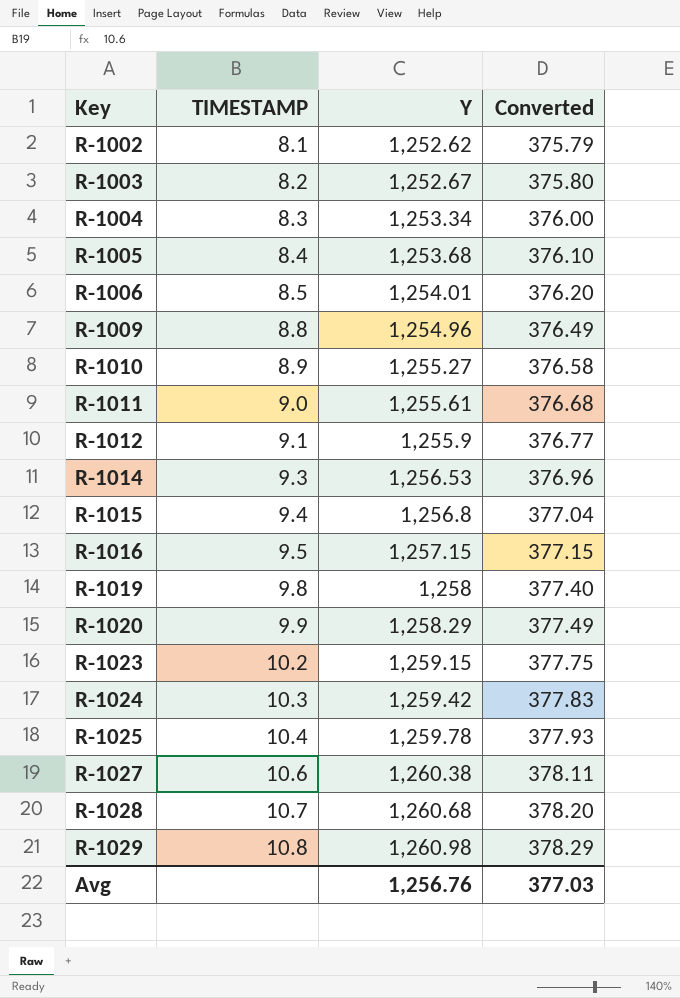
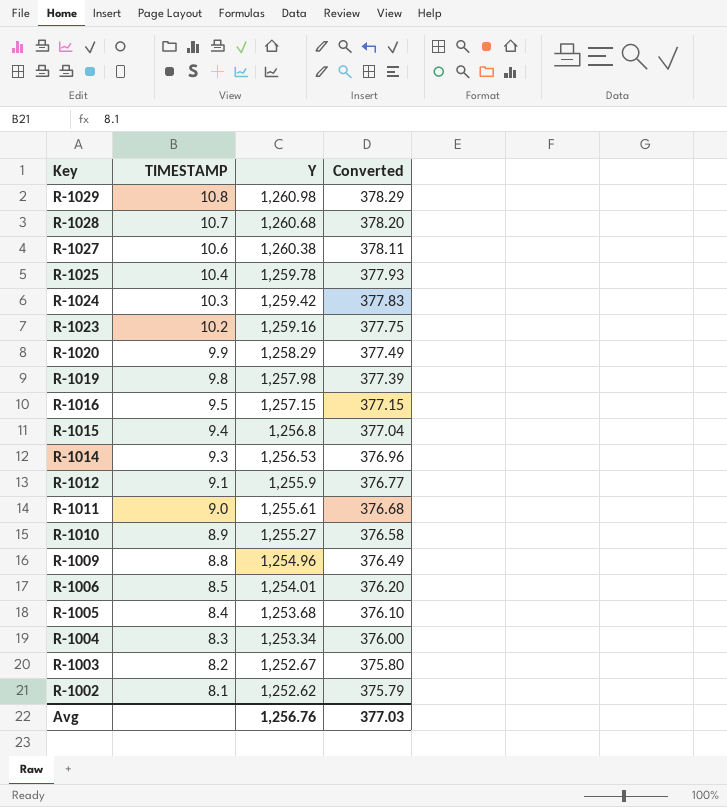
row order: Key ascending -> Key descending
R-1023 | Y: 1,259.15 -> 1,259.16
R-1019 | Y: 1,258 -> 1,257.98
R-1019 | Converted: 377.40 -> 377.39

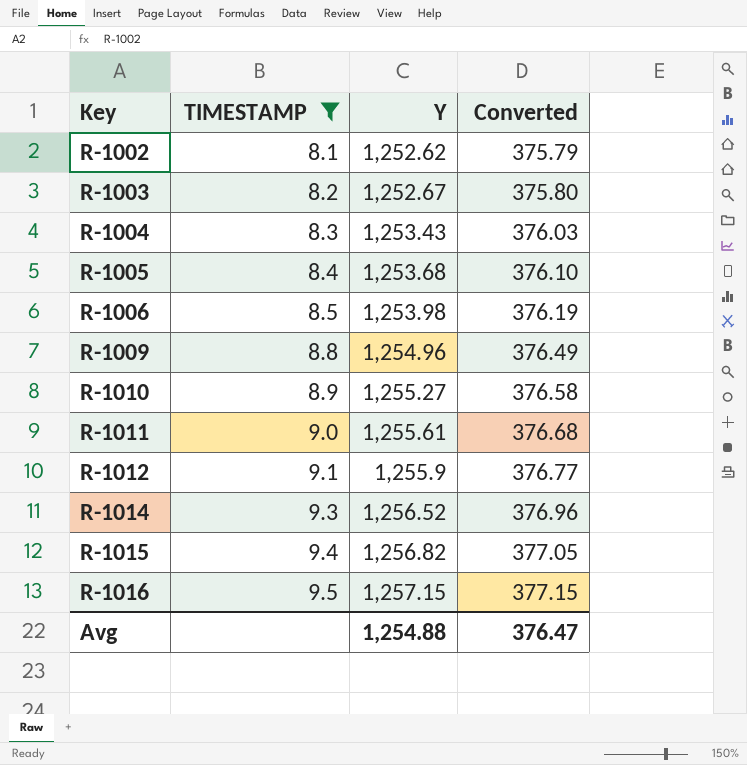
filter: none -> TIMESTAMP <= 9.5
row order: Key descending -> Key ascending
R-1004 | Y: 1,253.34 -> 1,253.43
R-1004 | Converted: 376.00 -> 376.03
R-1006 | Y: 1,254.01 -> 1,253.98
R-1006 | Converted: 376.20 -> 376.19
R-1014 | Y: 1,256.53 -> 1,256.52
R-1015 | Y: 1,256.8 -> 1,256.82
R-1015 | Converted: 377.04 -> 377.05
Avg | Y: 1,256.76 -> 1,254.88
Avg | Converted: 377.03 -> 376.47

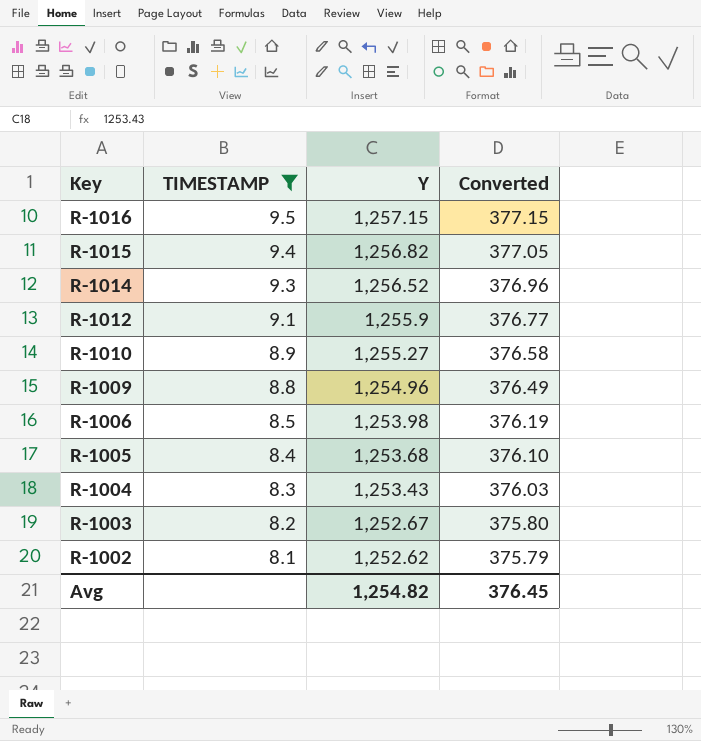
row order: Key ascending -> Key descending
row R-1011: 9.0 | 1,255.61 | 376.68 -> none
Avg | Y: 1,254.88 -> 1,254.82
Avg | Converted: 376.47 -> 376.45

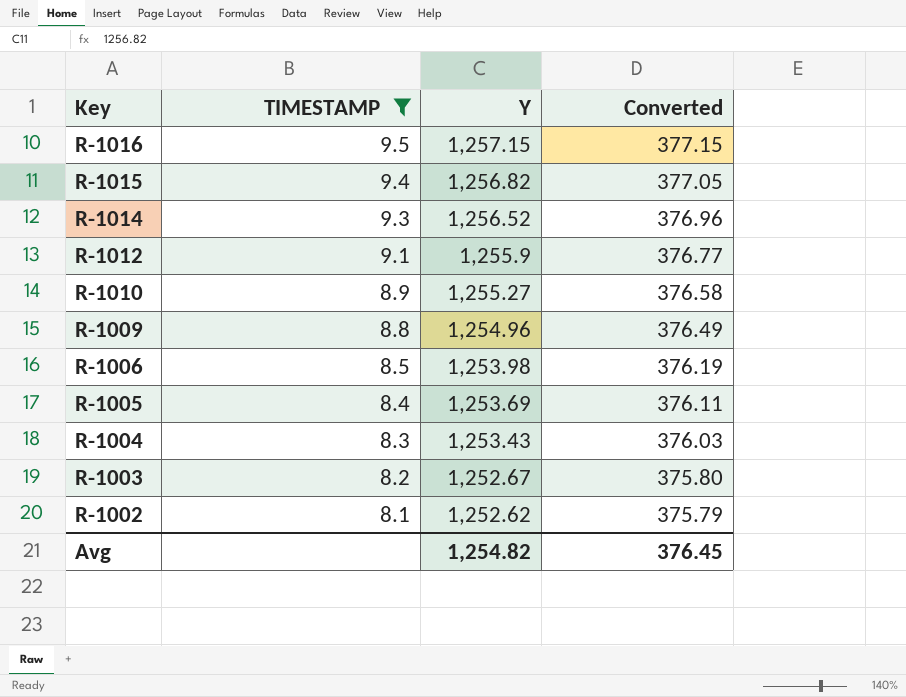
R-1005 | Y: 1,253.68 -> 1,253.69
R-1005 | Converted: 376.10 -> 376.11

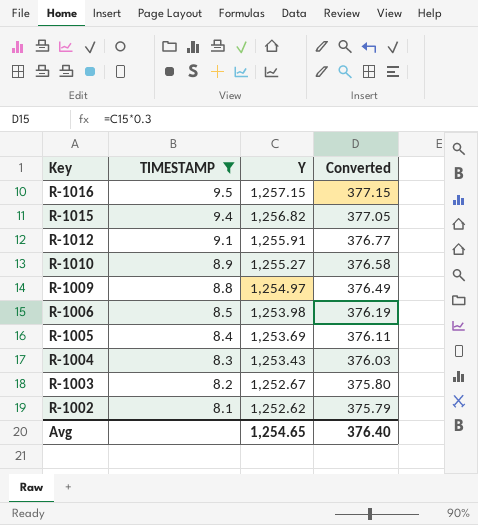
row R-1014: 9.3 | 1,256.52 | 376.96 -> none
R-1012 | Y: 1,255.9 -> 1,255.91
R-1009 | Y: 1,254.96 -> 1,254.97
Avg | Y: 1,254.82 -> 1,254.65
Avg | Converted: 376.45 -> 376.40

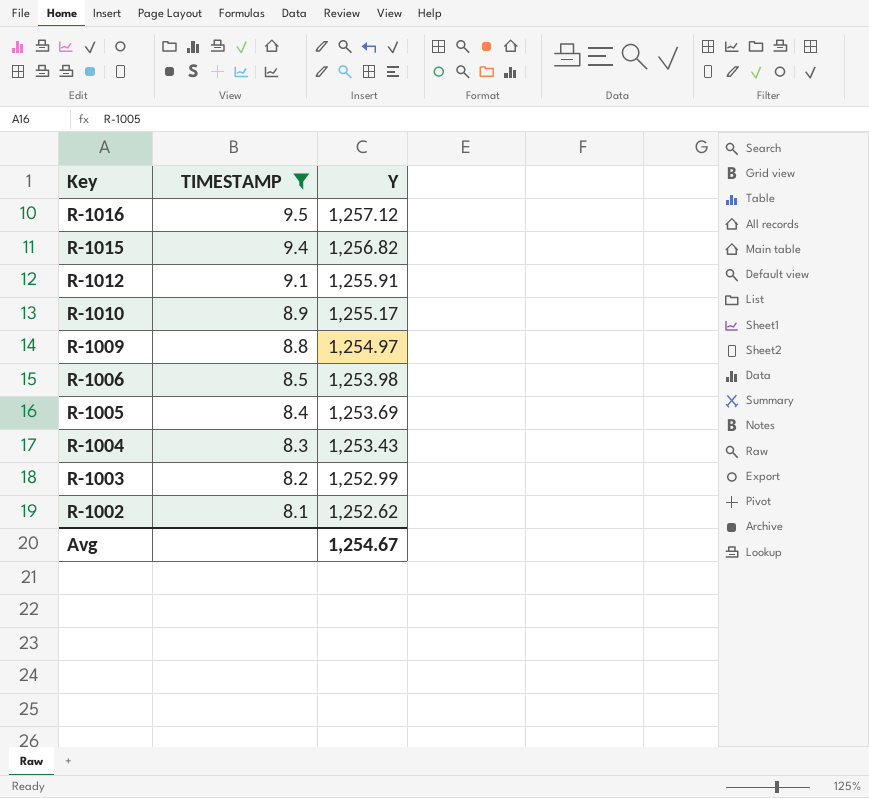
column Converted | formula: [Y] * 0.3 -> none
R-1016 | Y: 1,257.15 -> 1,257.12
R-1010 | Y: 1,255.27 -> 1,255.17
R-1003 | Y: 1,252.67 -> 1,252.99
Avg | Y: 1,254.65 -> 1,254.67

